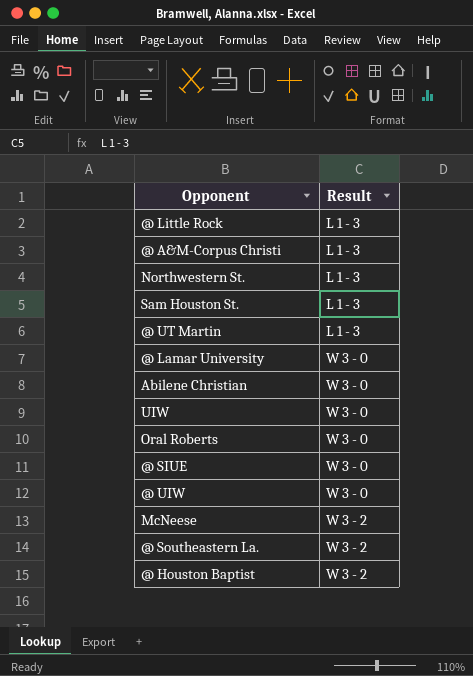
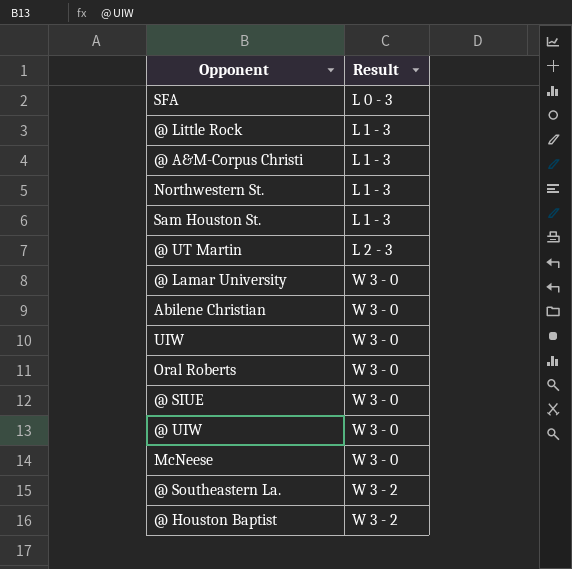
row SFA: none -> L 0 - 3
@ UT Martin | Result: L 1 - 3 -> L 2 - 3
McNeese | Result: W 3 - 2 -> W 3 - 0

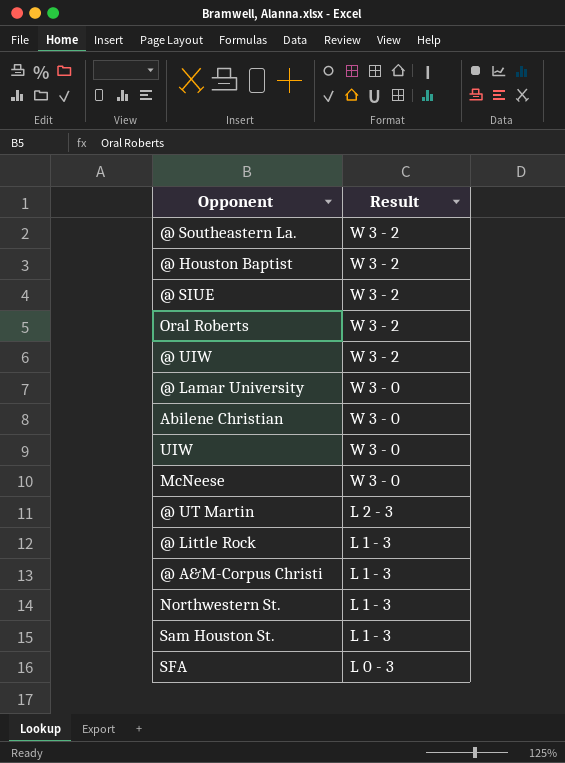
row order: Result ascending -> Result descending
@ SIUE | Result: W 3 - 0 -> W 3 - 2
Oral Roberts | Result: W 3 - 0 -> W 3 - 2
@ UIW | Result: W 3 - 0 -> W 3 - 2

